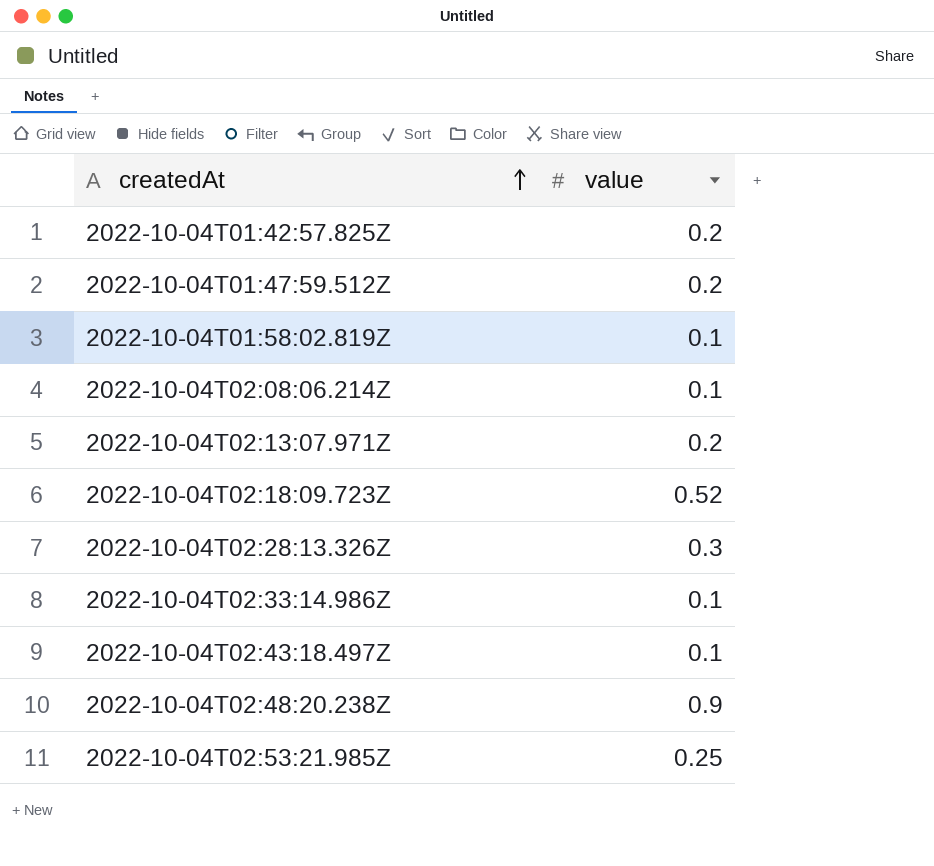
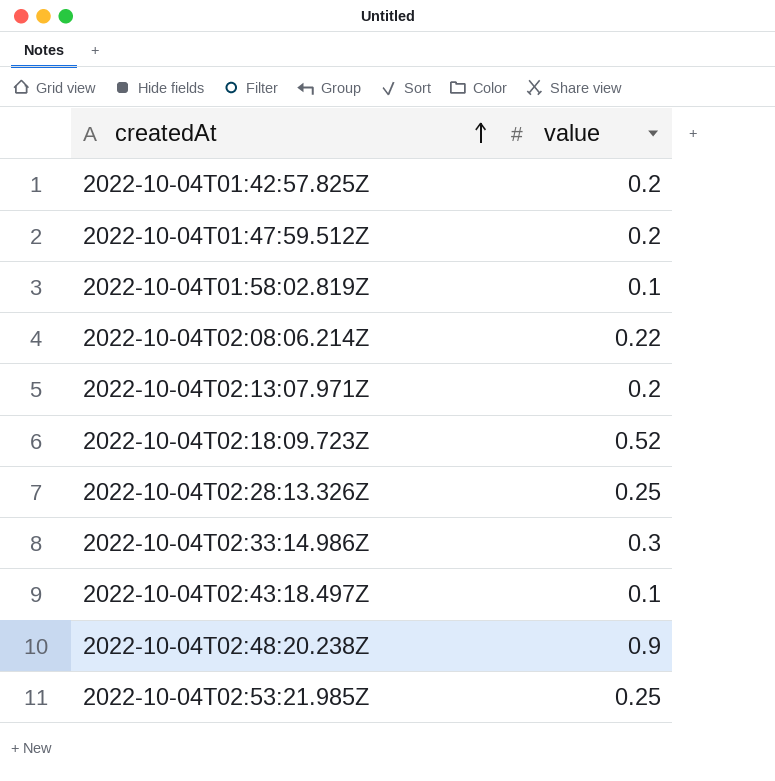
2022-10-04T02:08:06.214Z | value: 0.1 -> 0.22
2022-10-04T02:28:13.326Z | value: 0.3 -> 0.25
2022-10-04T02:33:14.986Z | value: 0.1 -> 0.3

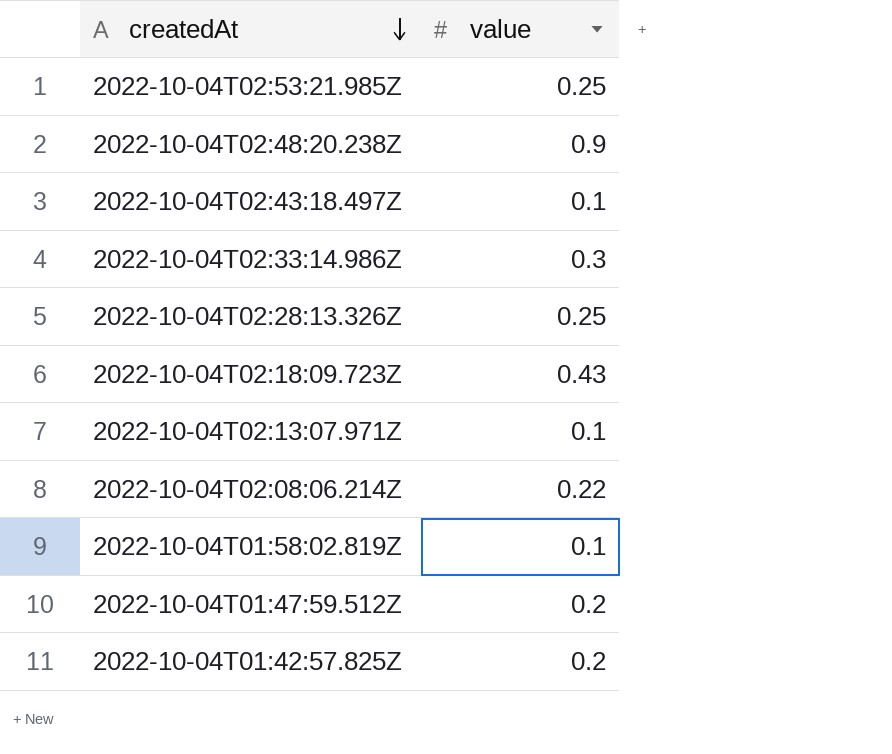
row order: createdAt ascending -> createdAt descending
2022-10-04T02:18:09.723Z | value: 0.52 -> 0.43
2022-10-04T02:13:07.971Z | value: 0.2 -> 0.1

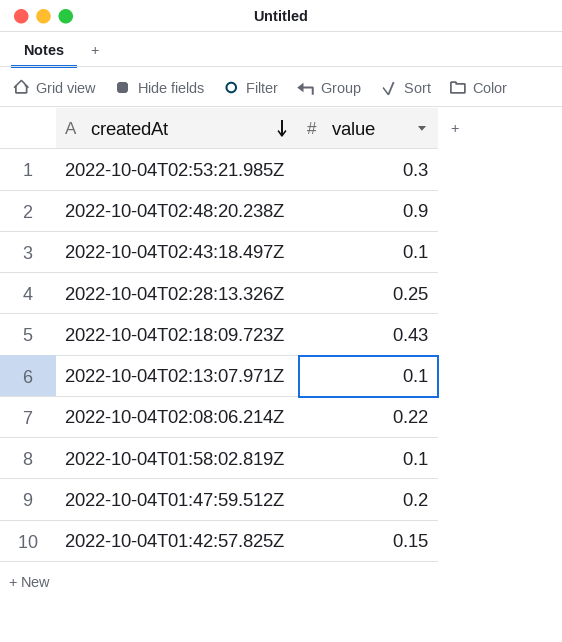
row 2022-10-04T02:33:14.986Z: 0.3 -> none
2022-10-04T02:53:21.985Z | value: 0.25 -> 0.3
2022-10-04T01:42:57.825Z | value: 0.2 -> 0.15

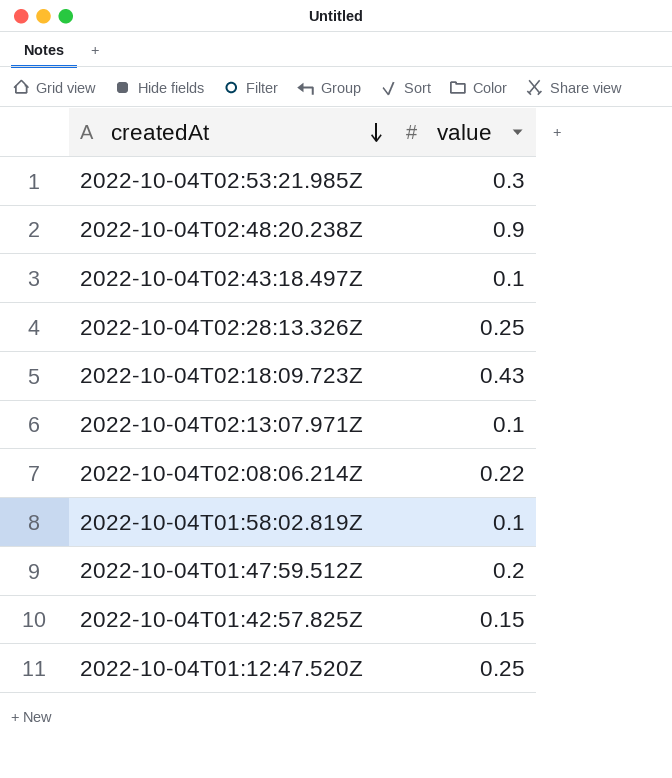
row 2022-10-04T01:12:47.520Z: none -> 0.25

